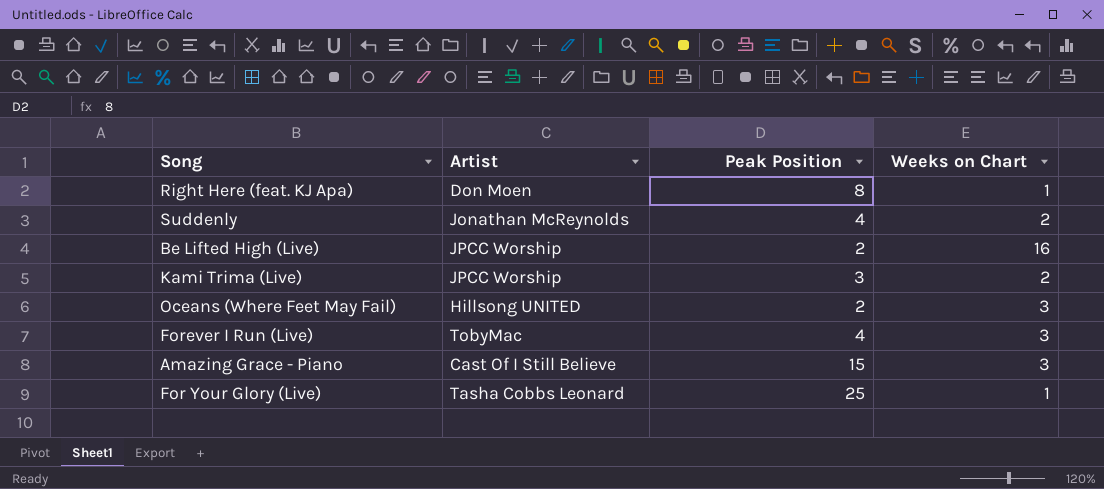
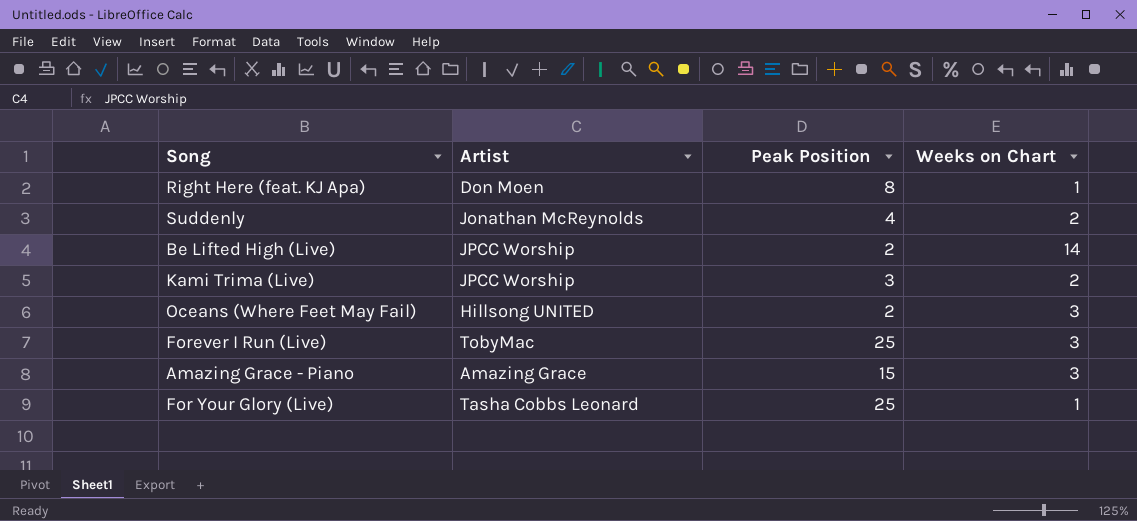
Be Lifted High (Live) | Weeks on Chart: 16 -> 14
Forever I Run (Live) | Peak Position: 4 -> 25
Amazing Grace - Piano | Artist: Cast Of I Still Believe -> Amazing Grace

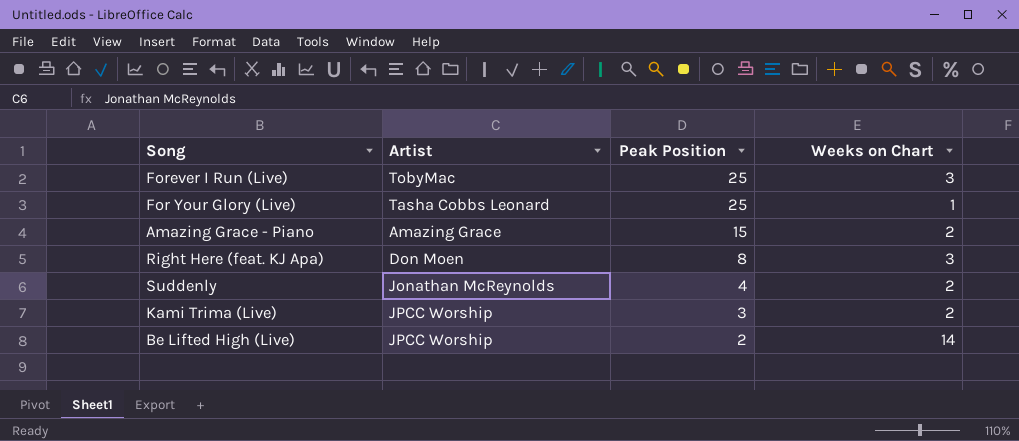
row order: none -> Peak Position descending
row Oceans (Where Feet May Fail): Hillsong UNITED | 2 | 3 -> none
Amazing Grace - Piano | Weeks on Chart: 3 -> 2
Right Here (feat. KJ Apa) | Weeks on Chart: 1 -> 3

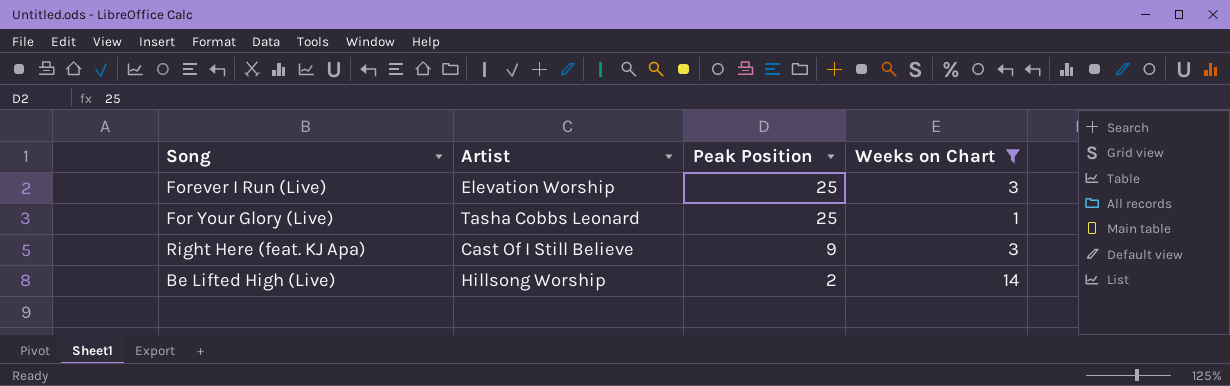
filter: none -> Weeks on Chart != 2
Forever I Run (Live) | Artist: TobyMac -> Elevation Worship
Right Here (feat. KJ Apa) | Artist: Don Moen -> Cast Of I Still Believe
Right Here (feat. KJ Apa) | Peak Position: 8 -> 9
Be Lifted High (Live) | Artist: JPCC Worship -> Hillsong Worship

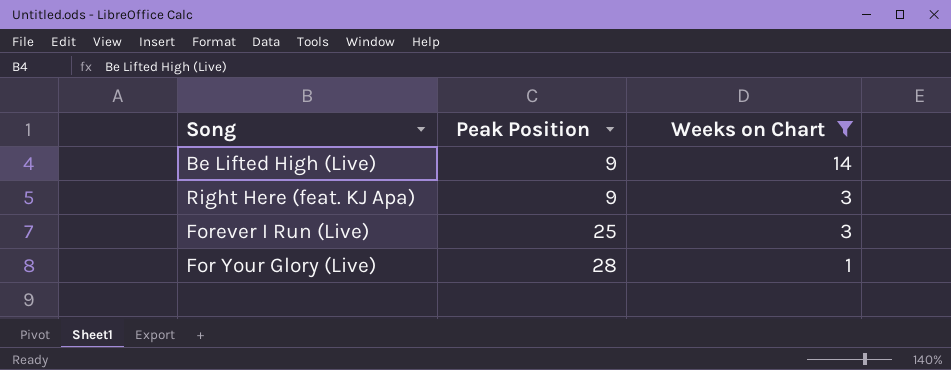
row order: Peak Position descending -> Peak Position ascending
column Artist | position: 2 -> none
Be Lifted High (Live) | Peak Position: 2 -> 9
For Your Glory (Live) | Peak Position: 25 -> 28

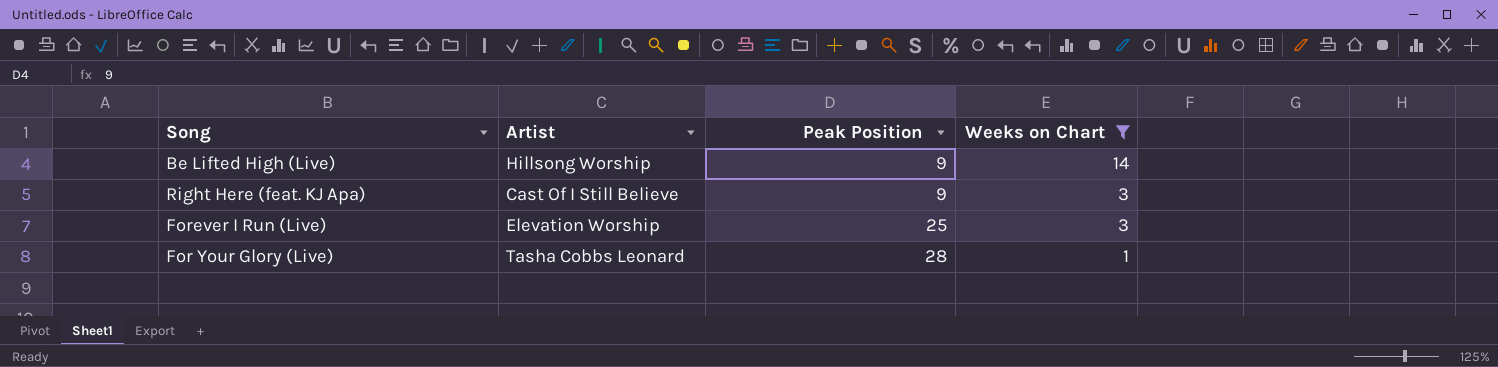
column Artist | position: none -> 2

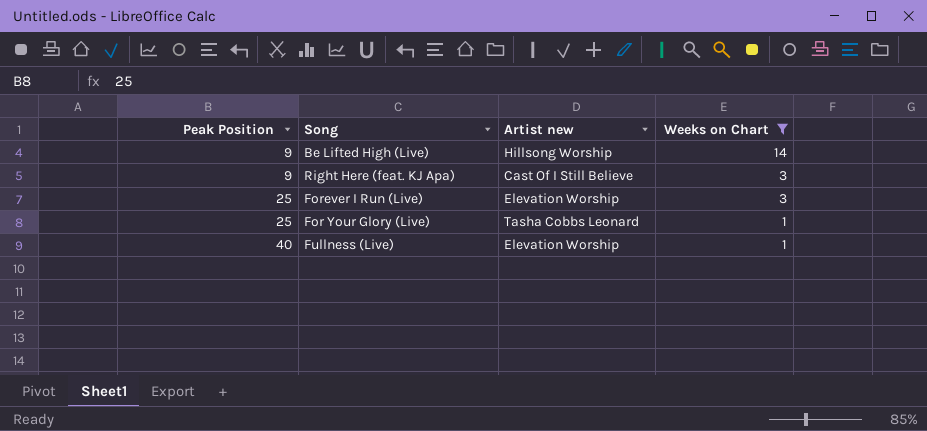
column Peak Position | position: 3 -> 1
column name: Artist -> Artist new
For Your Glory (Live) | Peak Position: 28 -> 25
row Fullness (Live): none -> 40 | Elevation Worship | 1

